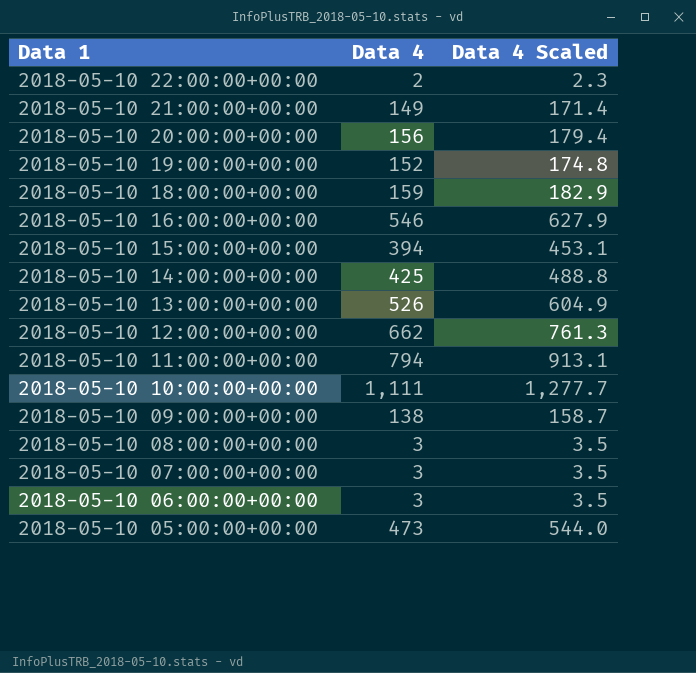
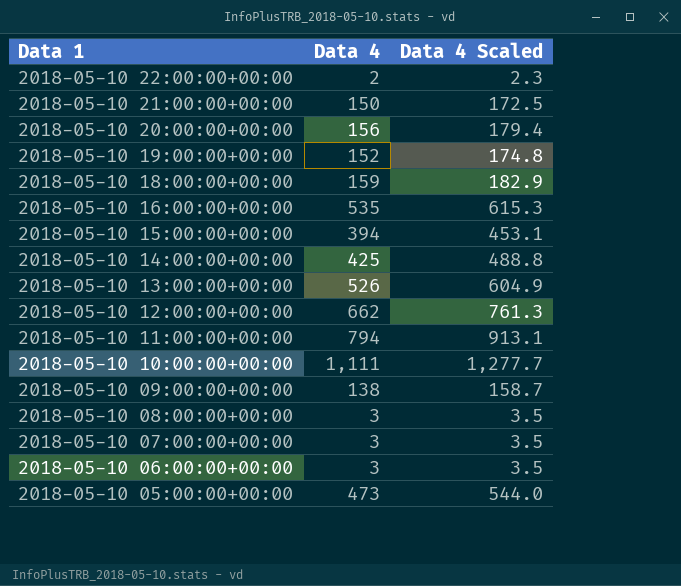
2018-05-10 21:00:00+00:00 | Data 4: 149 -> 150
2018-05-10 21:00:00+00:00 | Data 4 Scaled: 171.4 -> 172.5
2018-05-10 16:00:00+00:00 | Data 4: 546 -> 535
2018-05-10 16:00:00+00:00 | Data 4 Scaled: 627.9 -> 615.3

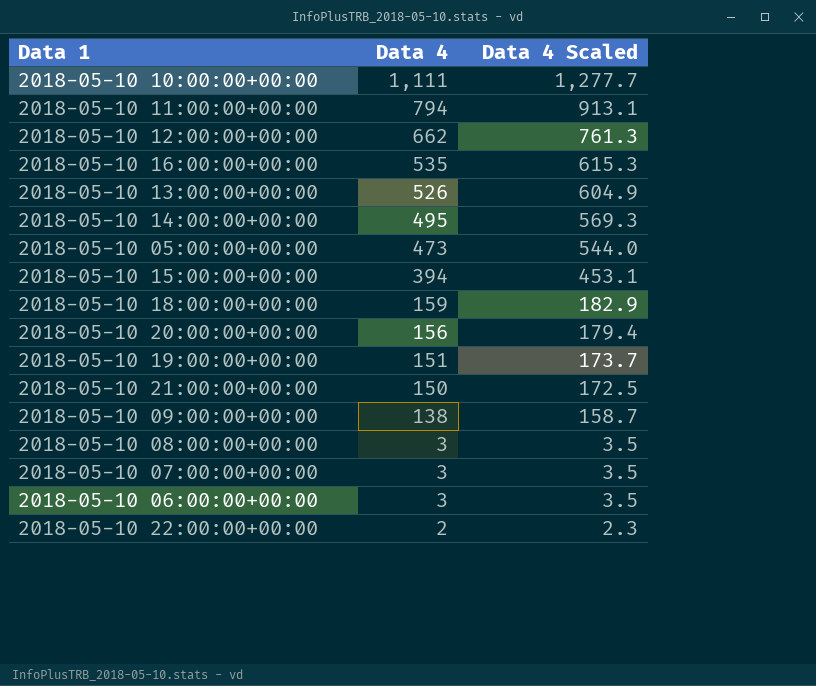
row order: Data 1 descending -> Data 4 descending
2018-05-10 14:00:00+00:00 | Data 4: 425 -> 495
2018-05-10 14:00:00+00:00 | Data 4 Scaled: 488.8 -> 569.3
2018-05-10 19:00:00+00:00 | Data 4: 152 -> 151
2018-05-10 19:00:00+00:00 | Data 4 Scaled: 174.8 -> 173.7

